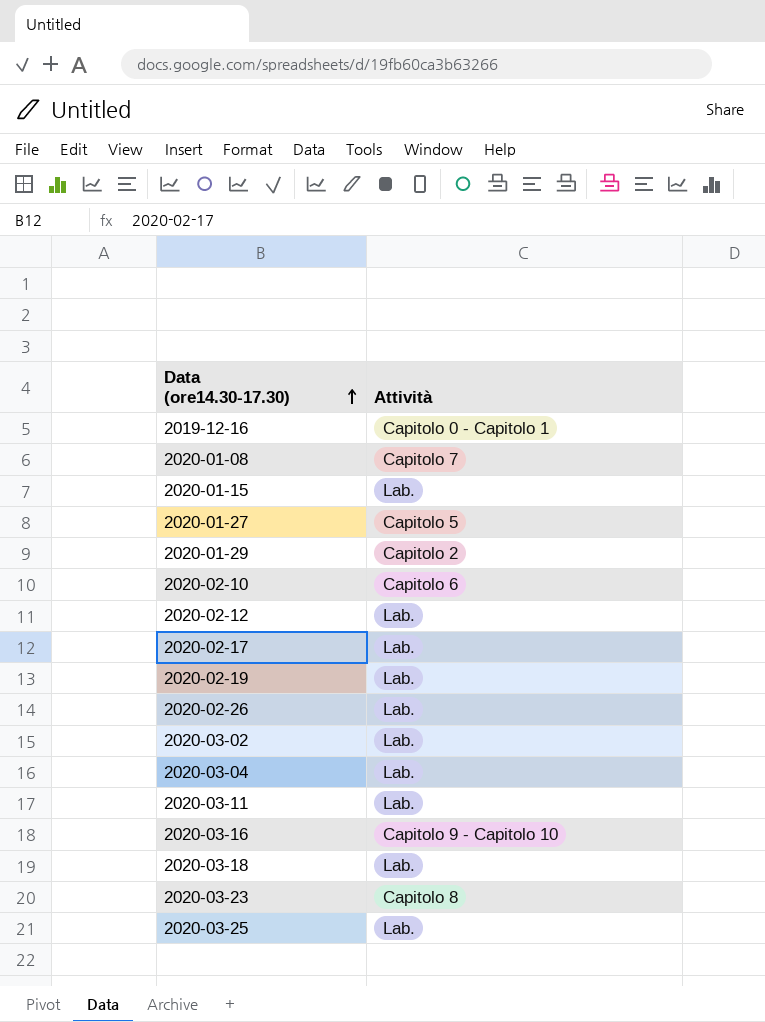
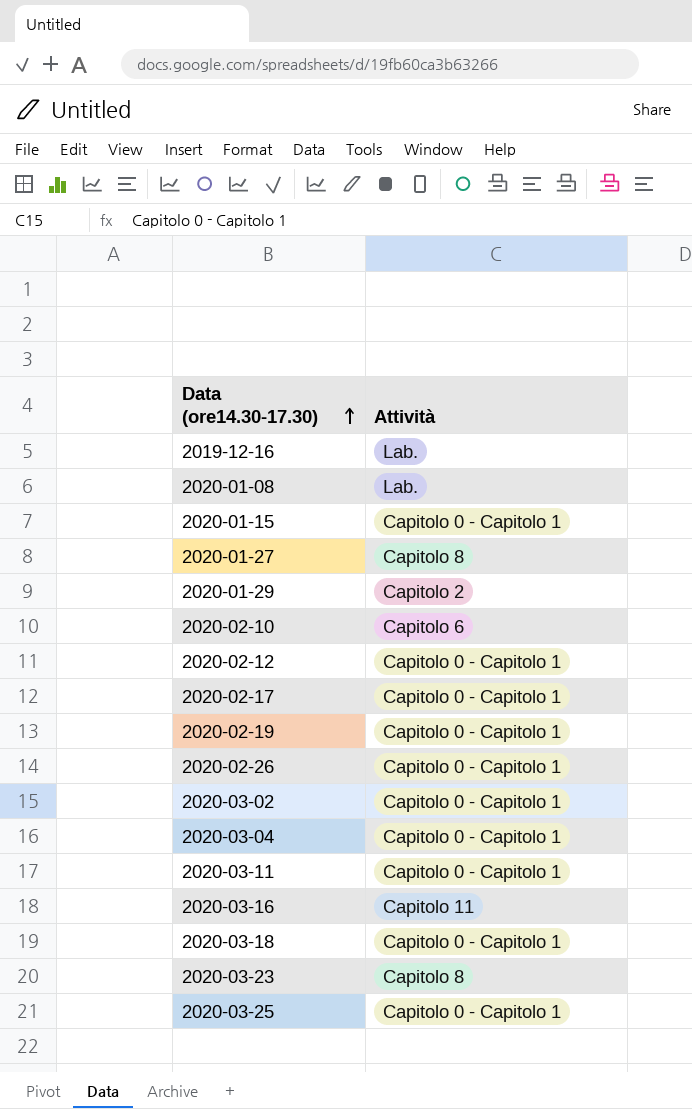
2019-12-16 | Attività: Capitolo 0 - Capitolo 1 -> Lab.
2020-01-08 | Attività: Capitolo 7 -> Lab.
2020-01-15 | Attività: Lab. -> Capitolo 0 - Capitolo 1
2020-01-27 | Attività: Capitolo 5 -> Capitolo 8
2020-02-12 | Attività: Lab. -> Capitolo 0 - Capitolo 1
2020-02-17 | Attività: Lab. -> Capitolo 0 - Capitolo 1
2020-02-19 | Attività: Lab. -> Capitolo 0 - Capitolo 1
2020-02-26 | Attività: Lab. -> Capitolo 0 - Capitolo 1
2020-03-02 | Attività: Lab. -> Capitolo 0 - Capitolo 1
2020-03-04 | Attività: Lab. -> Capitolo 0 - Capitolo 1
2020-03-11 | Attività: Lab. -> Capitolo 0 - Capitolo 1
2020-03-16 | Attività: Capitolo 9 - Capitolo 10 -> Capitolo 11
2020-03-18 | Attività: Lab. -> Capitolo 0 - Capitolo 1
2020-03-25 | Attività: Lab. -> Capitolo 0 - Capitolo 1

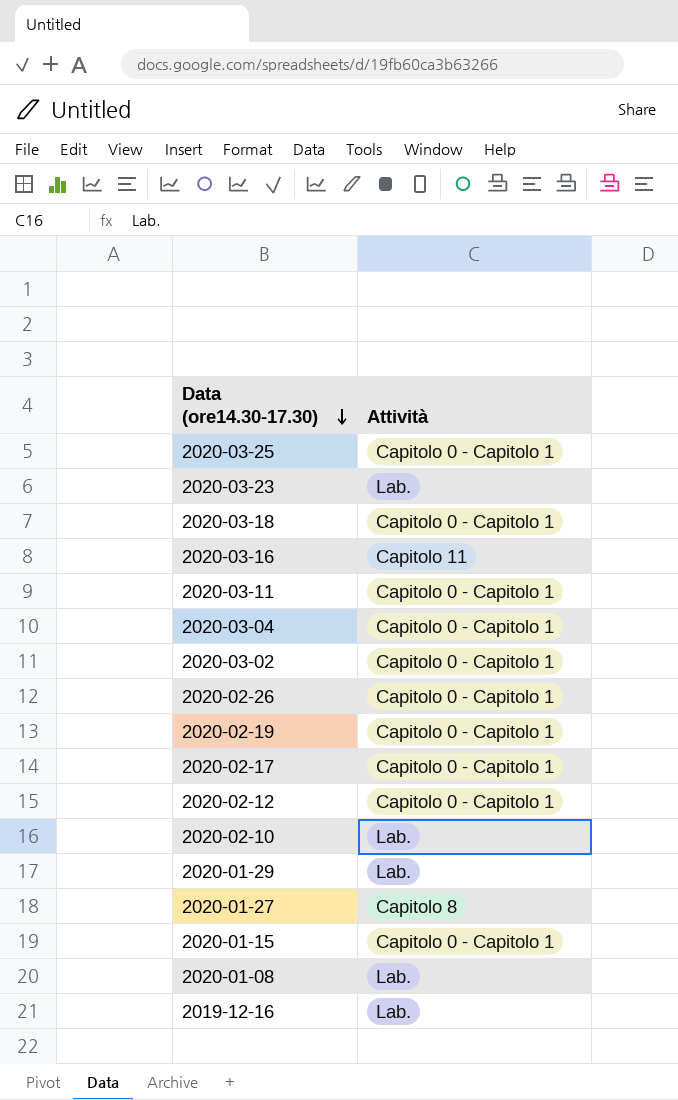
row order: Data (ore14.30-17.30) ascending -> Data (ore14.30-17.30) descending
2020-03-23 | Attività: Capitolo 8 -> Lab.
2020-02-10 | Attività: Capitolo 6 -> Lab.
2020-01-29 | Attività: Capitolo 2 -> Lab.

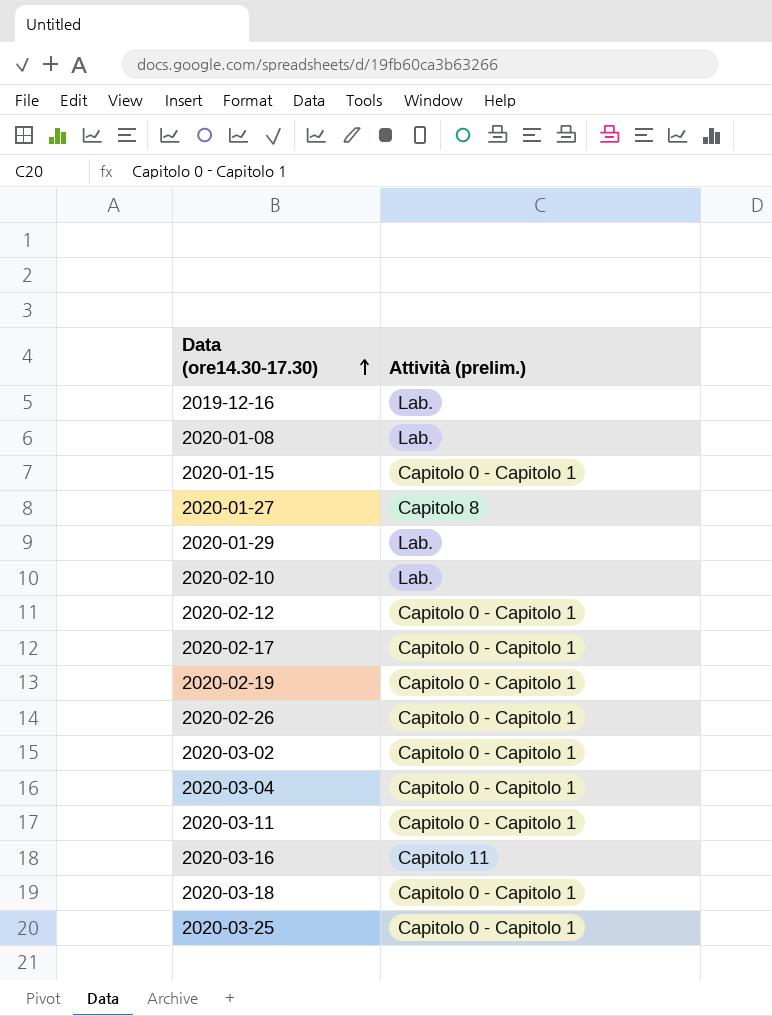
row order: Data (ore14.30-17.30) descending -> Data (ore14.30-17.30) ascending
column name: Attività -> Attività (prelim.)
row 2020-03-23: Lab. -> none

